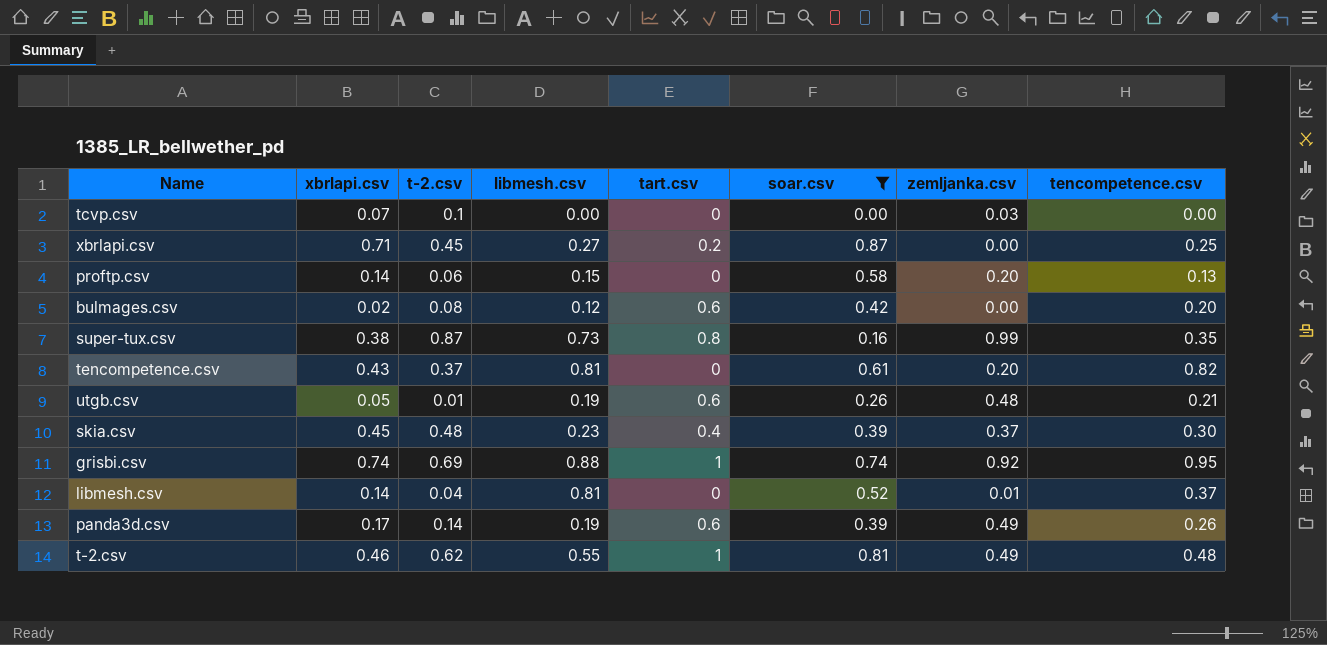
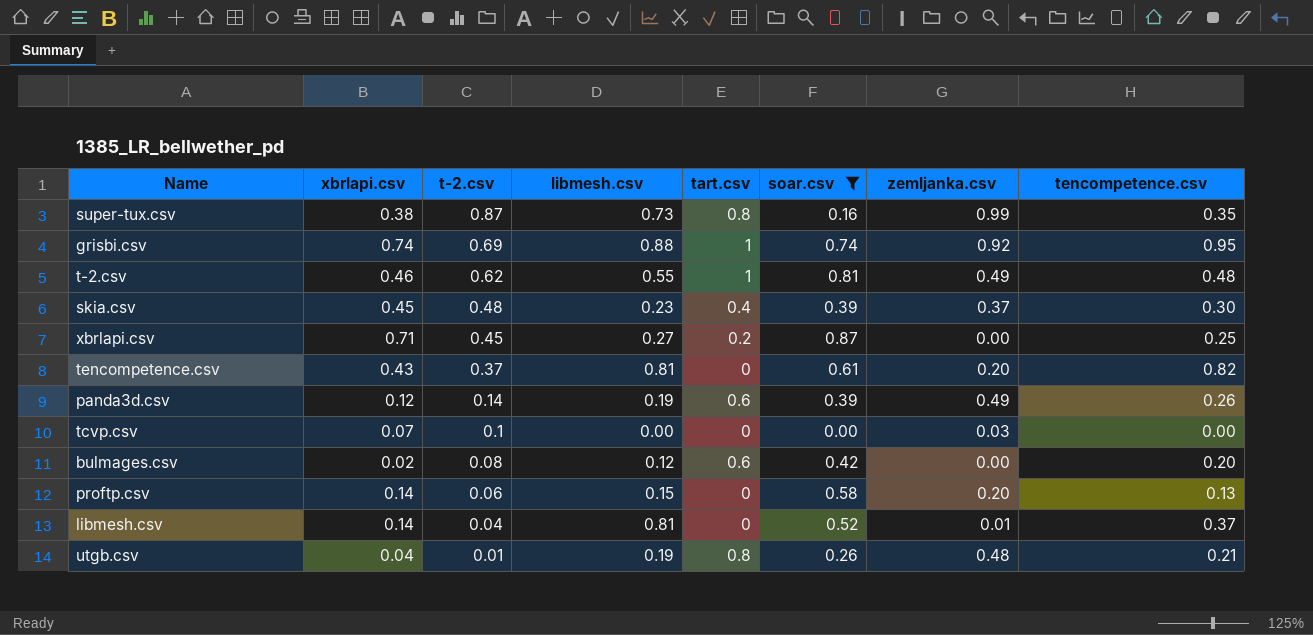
row order: none -> t-2.csv descending
panda3d.csv | xbrlapi.csv: 0.17 -> 0.12
utgb.csv | xbrlapi.csv: 0.05 -> 0.04
utgb.csv | tart.csv: 0.6 -> 0.8

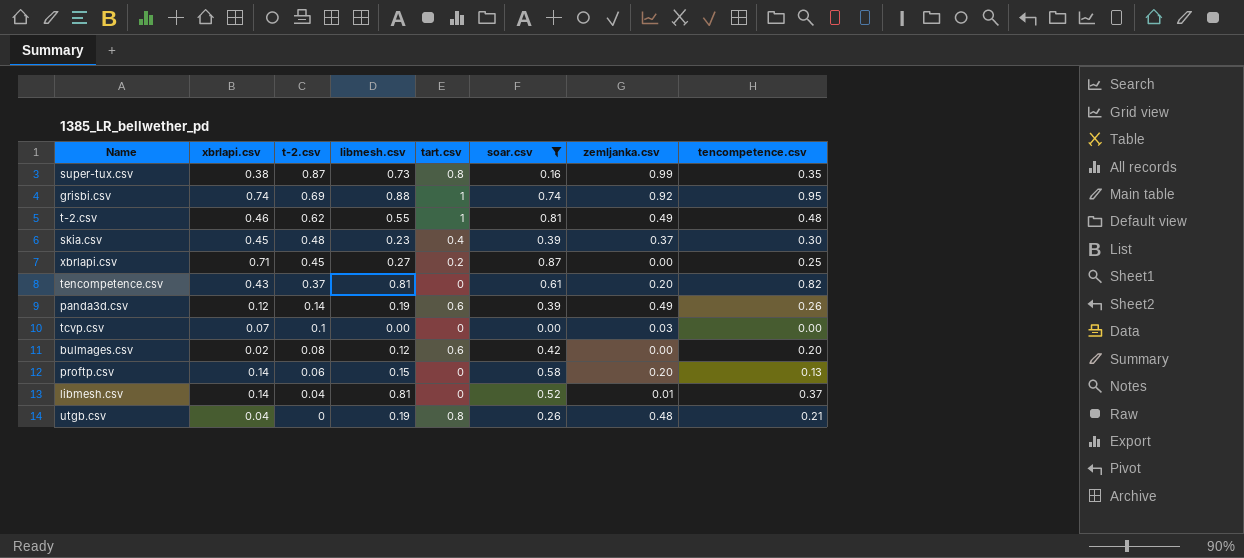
utgb.csv | t-2.csv: 0.01 -> 0

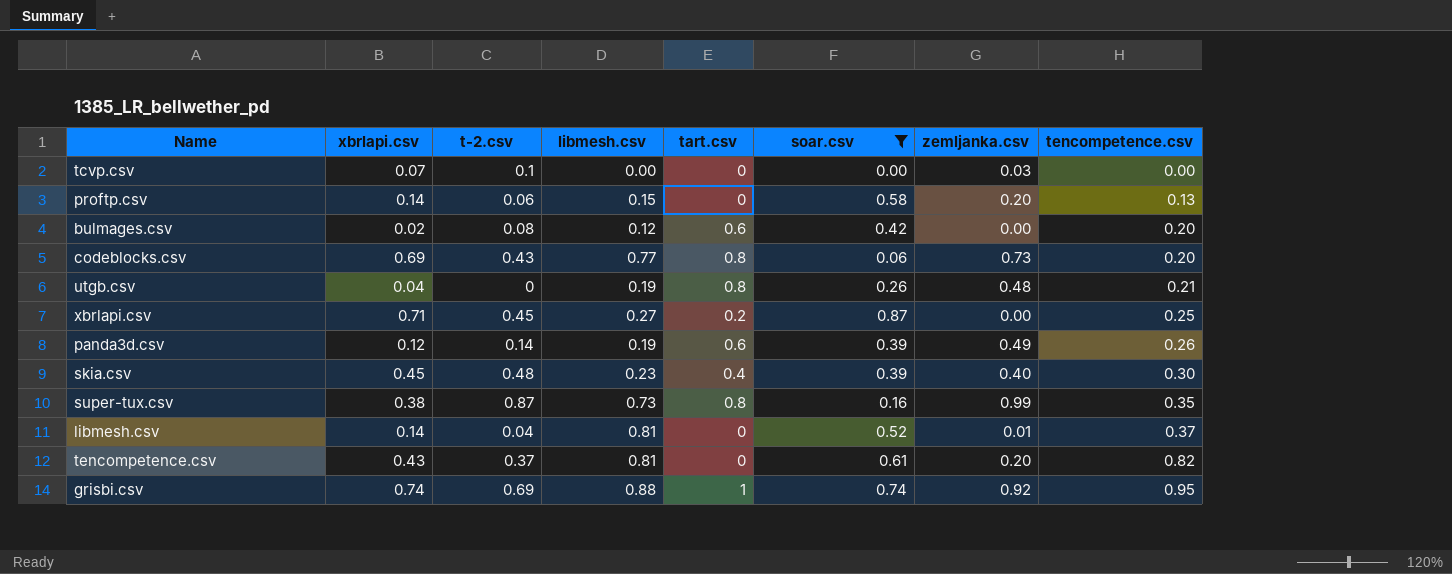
row order: t-2.csv descending -> tencompetence.csv ascending
row t-2.csv: 0.46 | 0.62 | 0.55 | 1 | 0.81 | 0.49 | 0.48 -> none
row codeblocks.csv: none -> 0.69 | 0.43 | 0.77 | 0.8 | 0.06 | 0.73 | 0.20
skia.csv | zemljanka.csv: 0.37 -> 0.40

